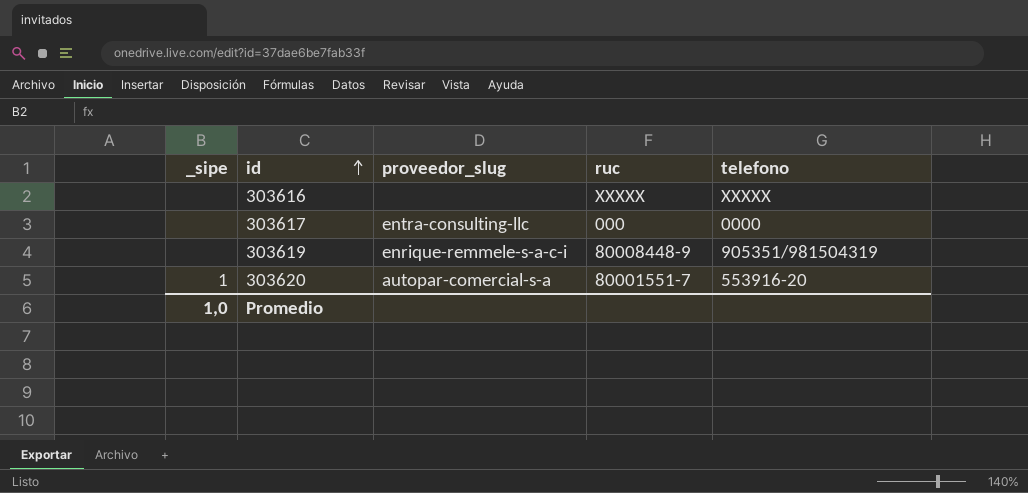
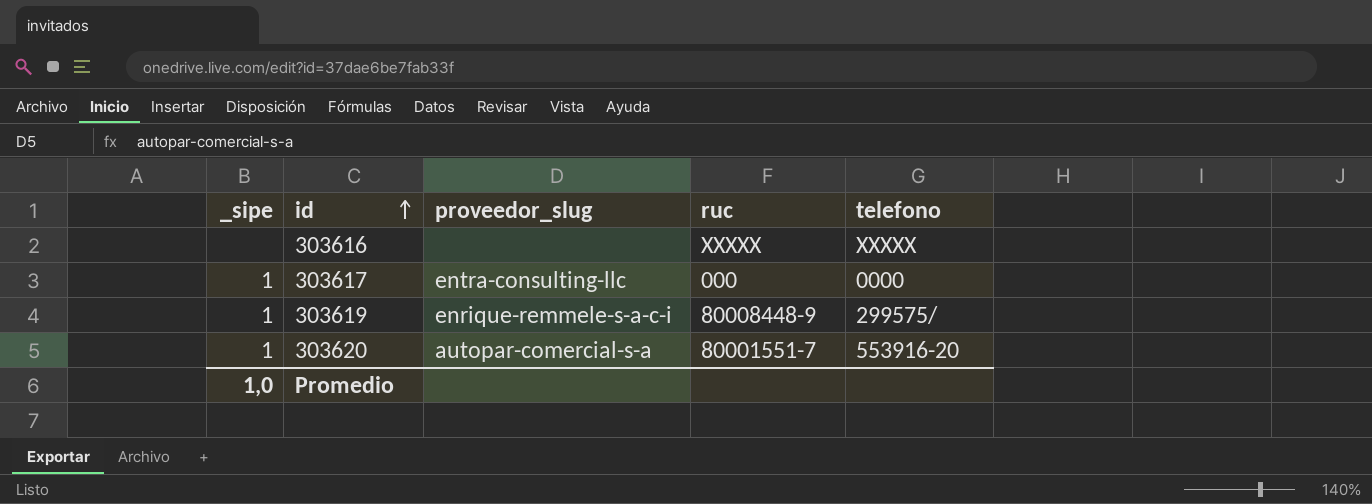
303617 | _sipe: none -> 1
303619 | _sipe: none -> 1
303619 | telefono: 905351/981504319 -> 299575/

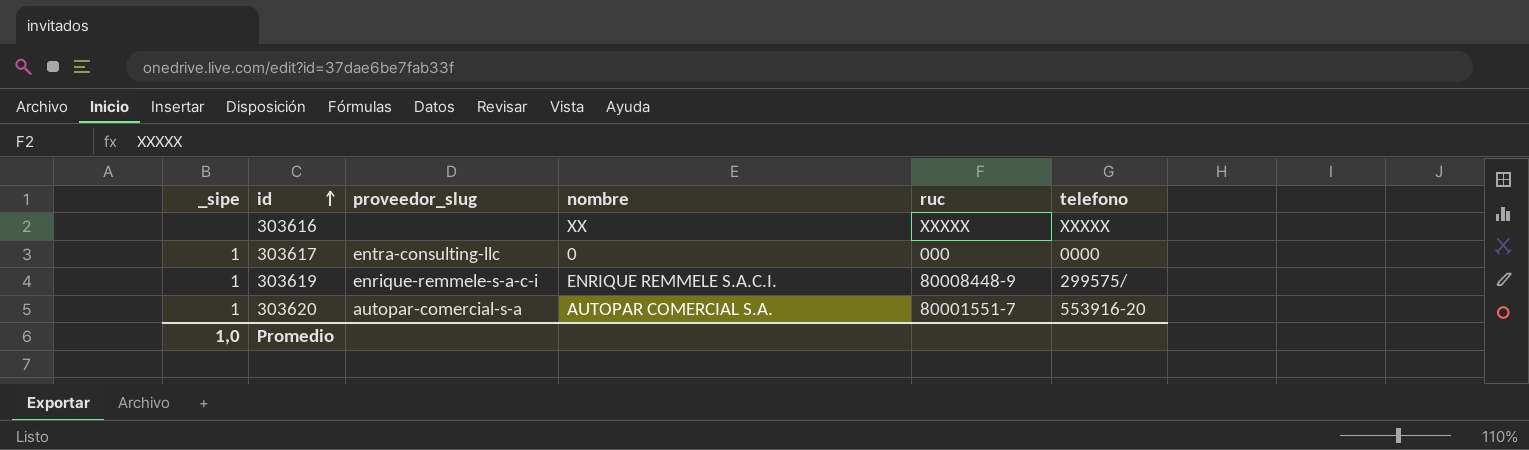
column nombre | position: none -> 4

